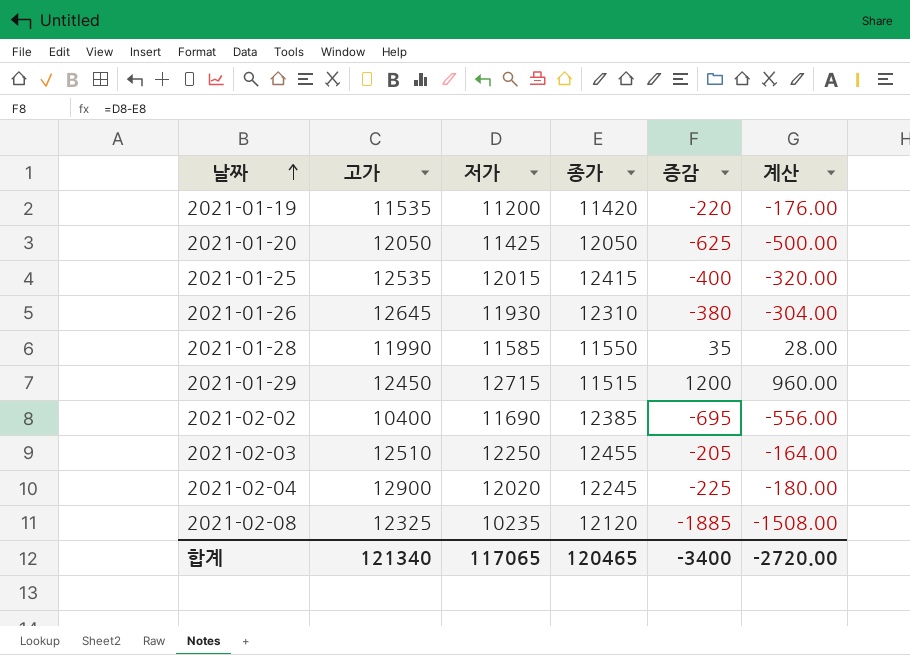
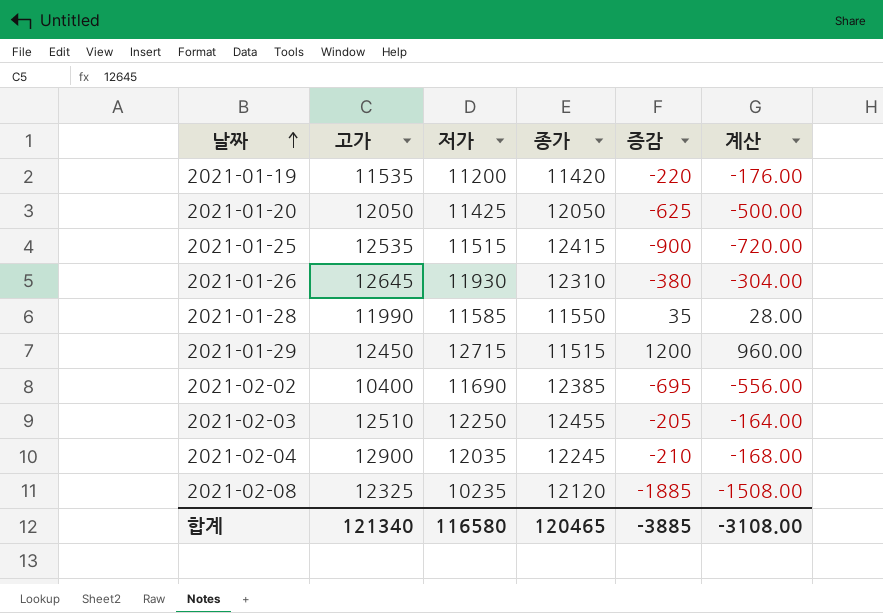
2021-01-25 | 저가: 12015 -> 11515
2021-01-25 | 증감: -400 -> -900
2021-01-25 | 계산: -320.00 -> -720.00
2021-02-04 | 저가: 12020 -> 12035
2021-02-04 | 증감: -225 -> -210
2021-02-04 | 계산: -180.00 -> -168.00
합계 | 저가: 117065 -> 116580
합계 | 증감: -3400 -> -3885
합계 | 계산: -2720.00 -> -3108.00

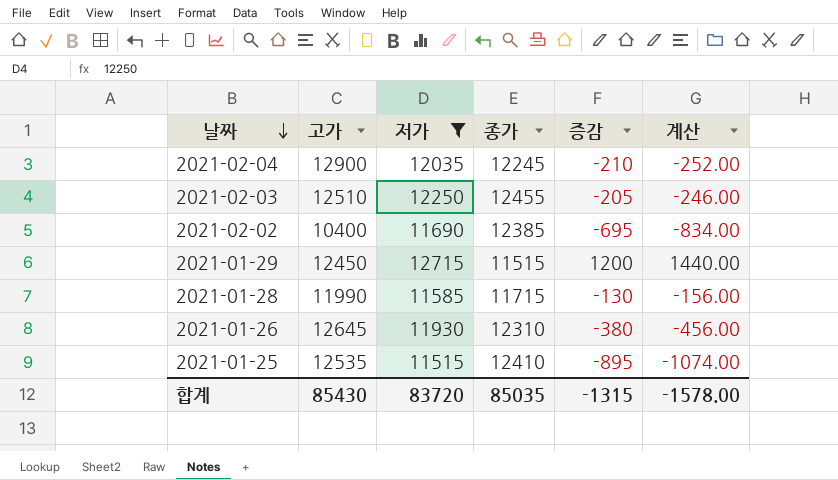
filter: none -> 저가 >= 11515
row order: 날짜 ascending -> 날짜 descending
column 계산 | formula: [증감] * 0.8 -> [증감] * 1.2
2021-01-28 | 종가: 11550 -> 11715
2021-01-28 | 증감: 35 -> -130
2021-01-25 | 종가: 12415 -> 12410
2021-01-25 | 증감: -900 -> -895
합계 | 고가: 121340 -> 85430
합계 | 저가: 116580 -> 83720
합계 | 종가: 120465 -> 85035
합계 | 증감: -3885 -> -1315
합계 | 계산: -3108.00 -> -1578.00

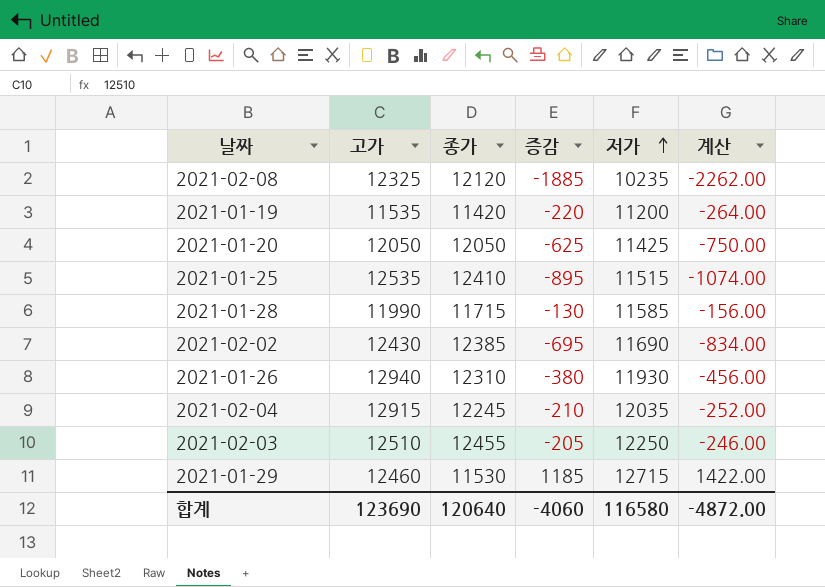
filter: 저가 >= 11515 -> none
row order: 날짜 descending -> 저가 ascending
column 저가 | position: 3 -> 5
2021-02-02 | 고가: 10400 -> 12430
2021-01-26 | 고가: 12645 -> 12940
2021-02-04 | 고가: 12900 -> 12915
2021-01-29 | 고가: 12450 -> 12460
2021-01-29 | 종가: 11515 -> 11530
2021-01-29 | 증감: 1200 -> 1185
2021-01-29 | 계산: 1440.00 -> 1422.00
합계 | 고가: 85430 -> 123690
합계 | 종가: 85035 -> 120640
합계 | 증감: -1315 -> -4060
합계 | 저가: 83720 -> 116580
합계 | 계산: -1578.00 -> -4872.00

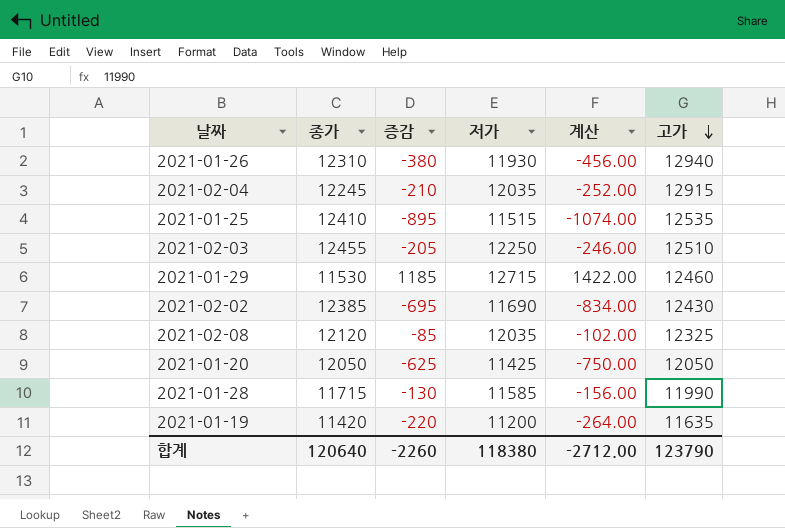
row order: 저가 ascending -> 고가 descending
column 고가 | position: 2 -> 6
2021-02-08 | 증감: -1885 -> -85
2021-02-08 | 저가: 10235 -> 12035
2021-02-08 | 계산: -2262.00 -> -102.00
2021-01-19 | 고가: 11535 -> 11635
합계 | 증감: -4060 -> -2260
합계 | 저가: 116580 -> 118380
합계 | 계산: -4872.00 -> -2712.00
합계 | 고가: 123690 -> 123790

